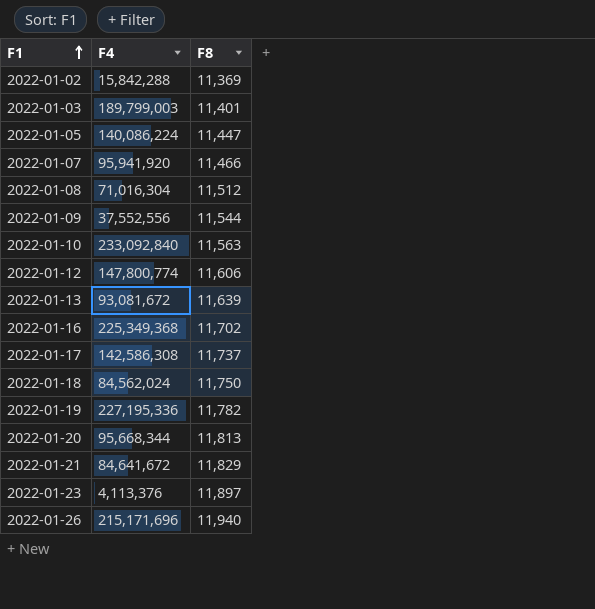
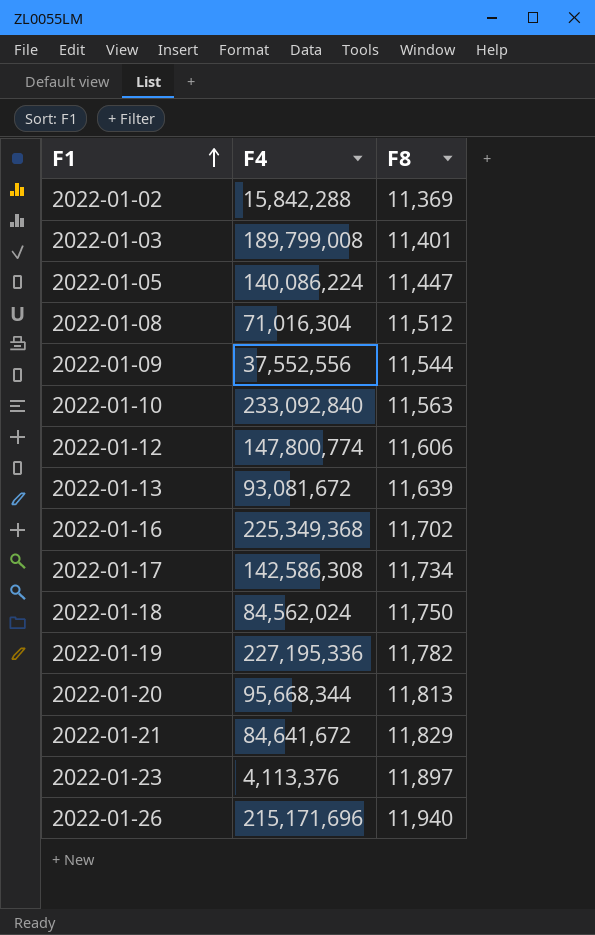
row 2022-01-07: 95,941,920 | 11,466 -> none
2022-01-03 | F4: 189,799,003 -> 189,799,008
2022-01-17 | F8: 11,737 -> 11,734

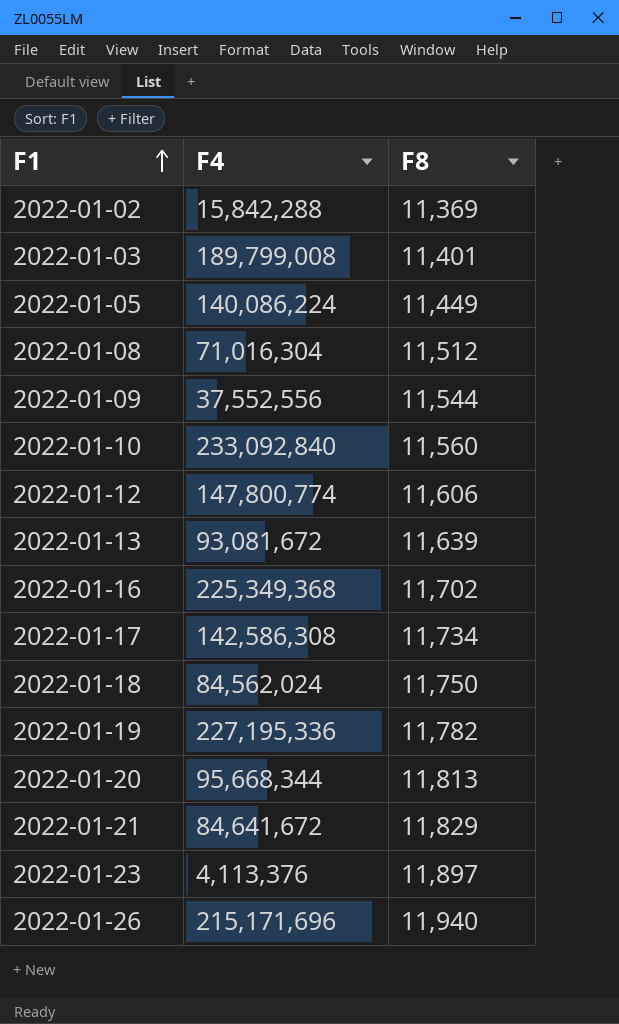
2022-01-05 | F8: 11,447 -> 11,449
2022-01-10 | F8: 11,563 -> 11,560

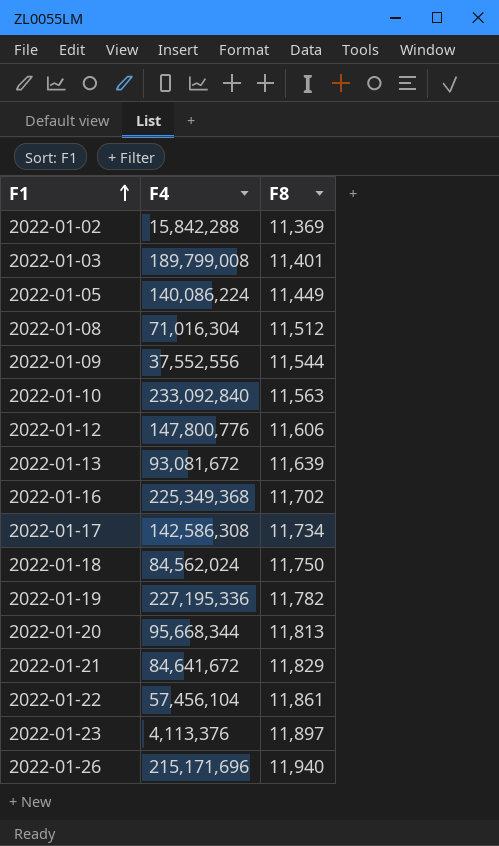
2022-01-10 | F8: 11,560 -> 11,563
2022-01-12 | F4: 147,800,774 -> 147,800,776
row 2022-01-22: none -> 57,456,104 | 11,861

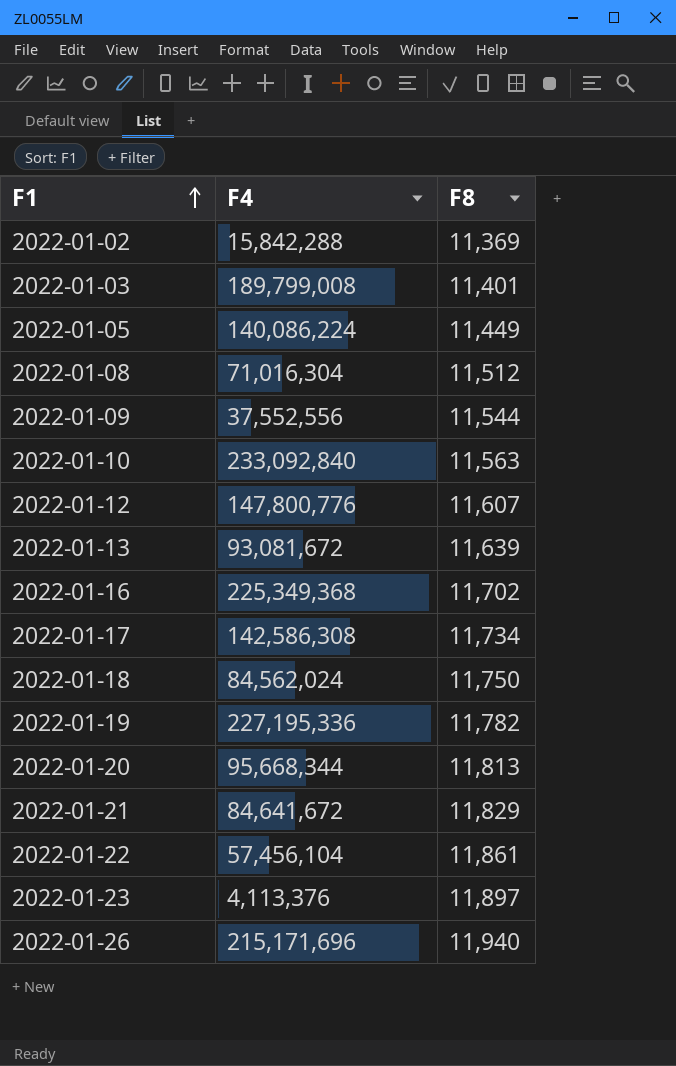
2022-01-12 | F8: 11,606 -> 11,607

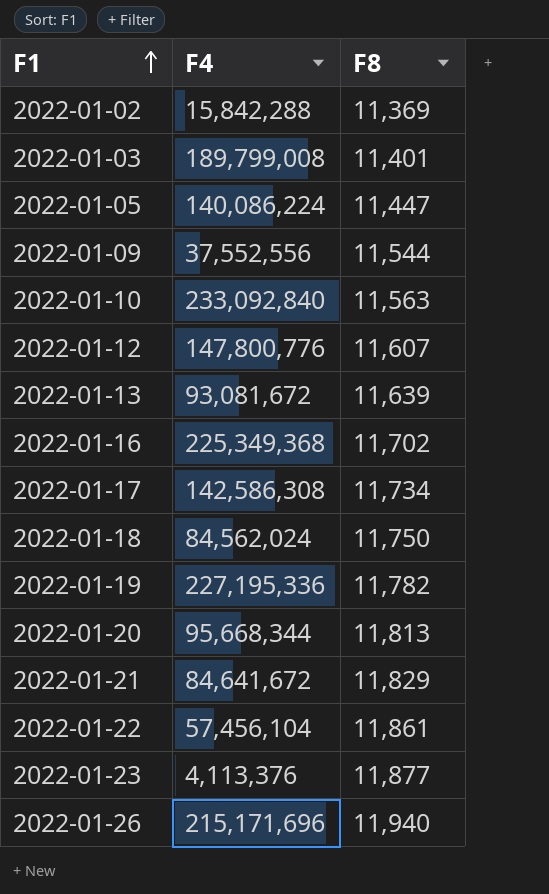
row 2022-01-08: 71,016,304 | 11,512 -> none
2022-01-05 | F8: 11,449 -> 11,447
2022-01-23 | F8: 11,897 -> 11,877

